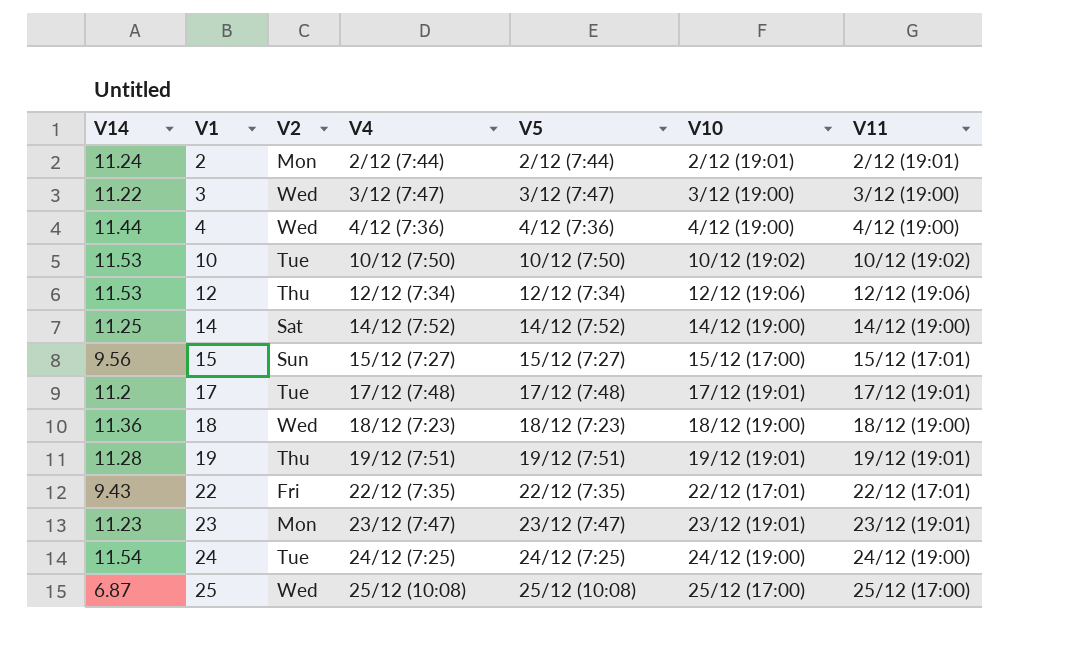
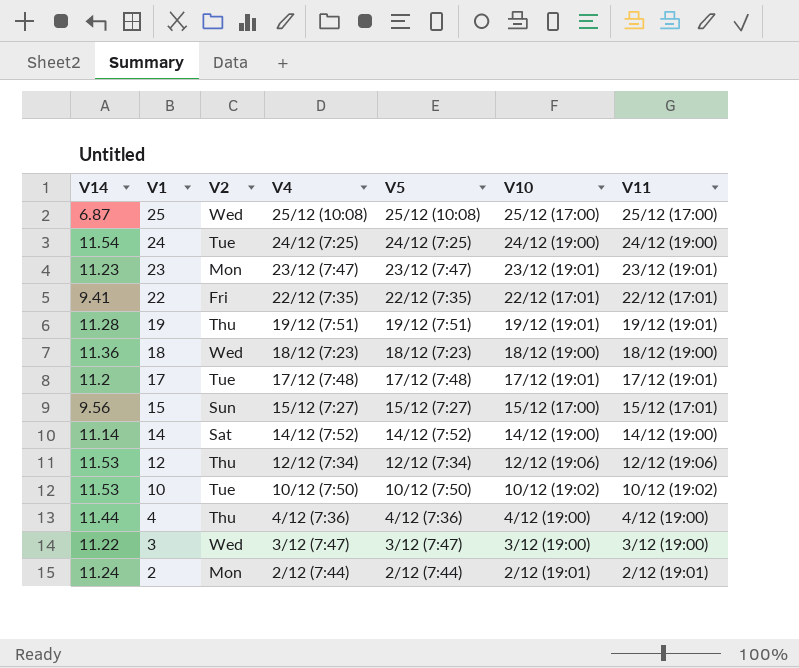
row order: V1 ascending -> V1 descending
22 | V14: 9.43 -> 9.41
14 | V14: 11.25 -> 11.14
4 | V2: Wed -> Thu

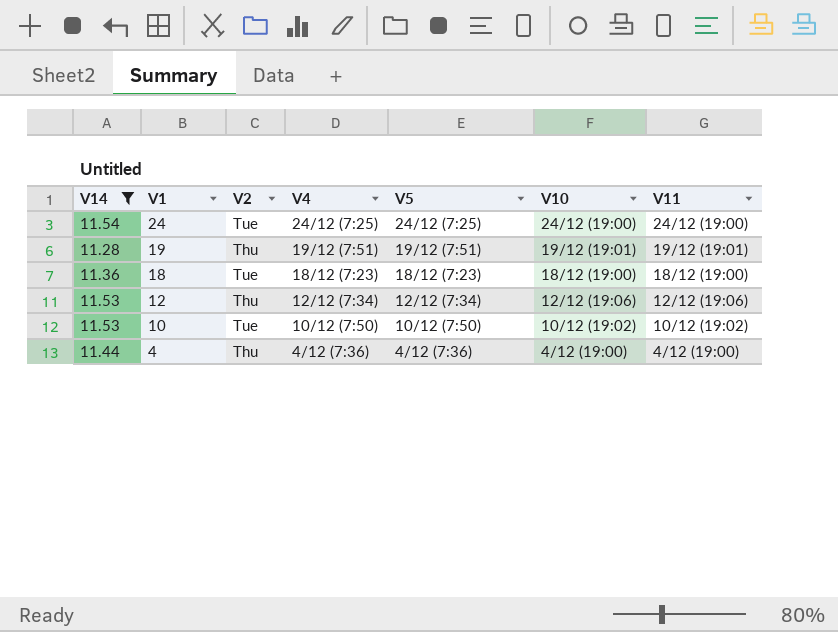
filter: none -> V14 >= 11.28
18 | V2: Wed -> Tue

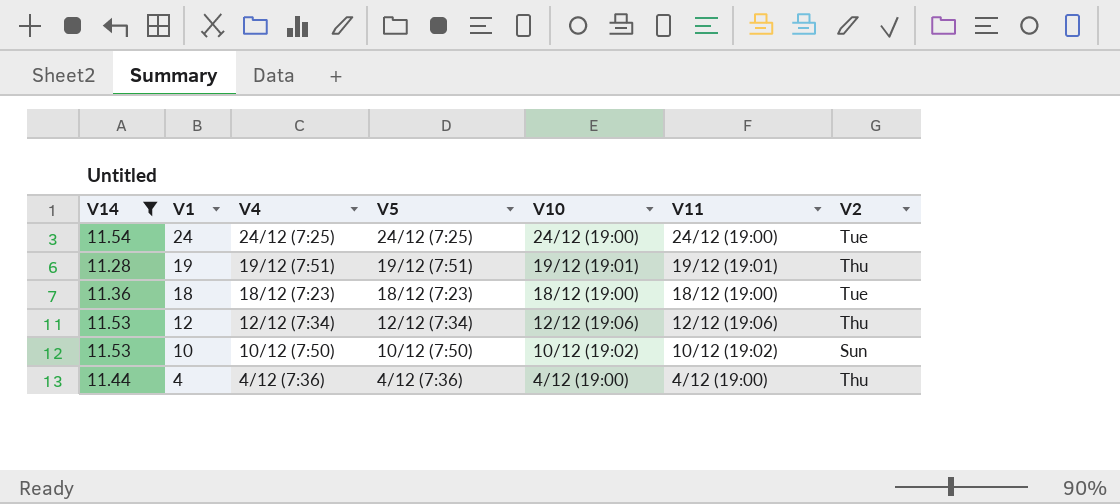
column V2 | position: 3 -> 7
10 | V2: Tue -> Sun

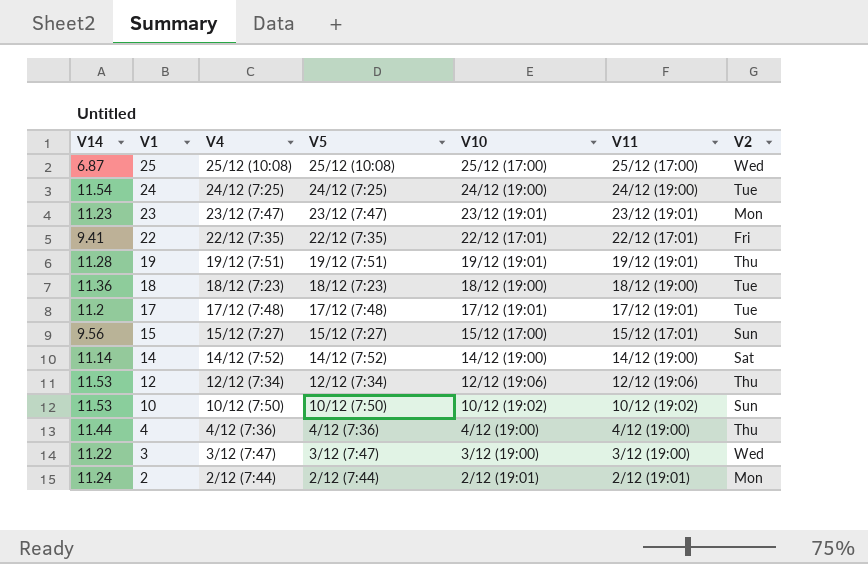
filter: V14 >= 11.28 -> none

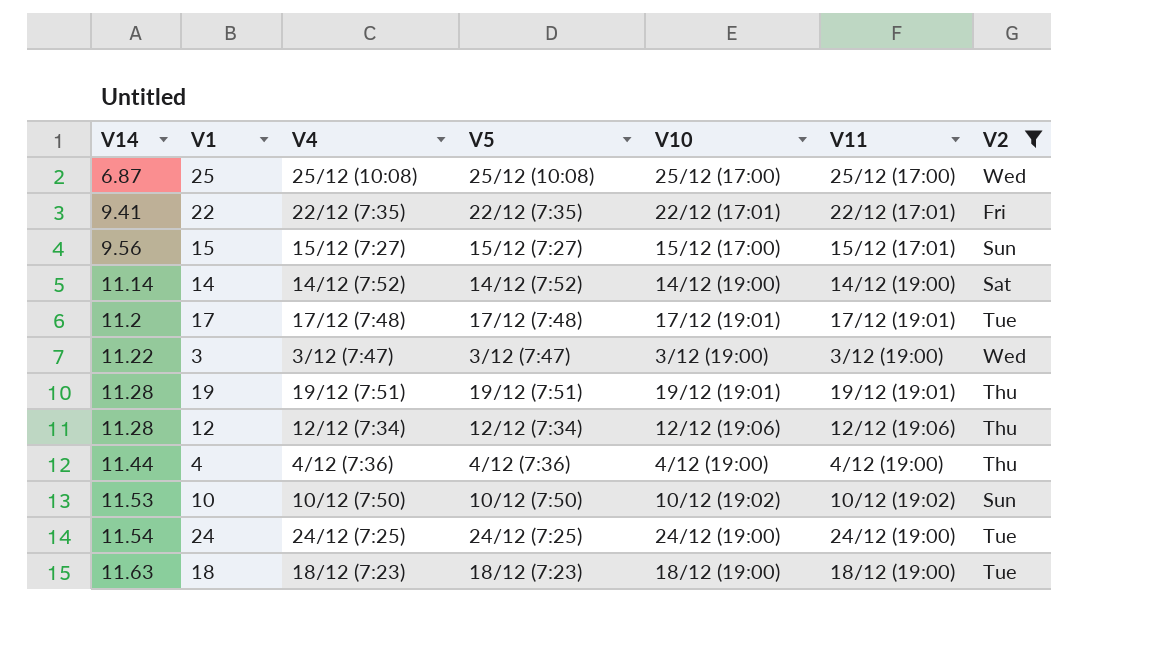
filter: none -> V2 != Mon
row order: V1 descending -> V14 ascending
12 | V14: 11.53 -> 11.28
18 | V14: 11.36 -> 11.63

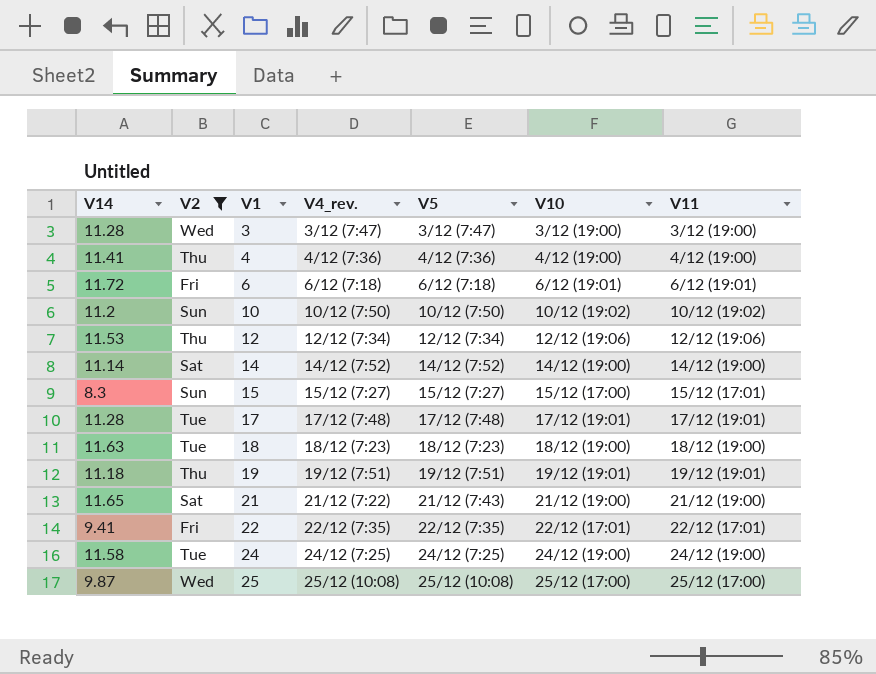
row order: V14 ascending -> V1 ascending
column V2 | position: 7 -> 2
column name: V4 -> V4_rev.
3 | V14: 11.22 -> 11.28
4 | V14: 11.44 -> 11.41
row 6: none -> 11.72 | Fri | 6/12 (7:18) | 6/12 (7:18) | 6/12 (19:01) | 6/12 (19:01)
10 | V14: 11.53 -> 11.2
12 | V14: 11.28 -> 11.53
15 | V14: 9.56 -> 8.3
17 | V14: 11.2 -> 11.28
19 | V14: 11.28 -> 11.18
row 21: none -> 11.65 | Sat | 21/12 (7:22) | 21/12 (7:43) | 21/12 (19:00) | 21/12 (19:00)
24 | V14: 11.54 -> 11.58
25 | V14: 6.87 -> 9.87

